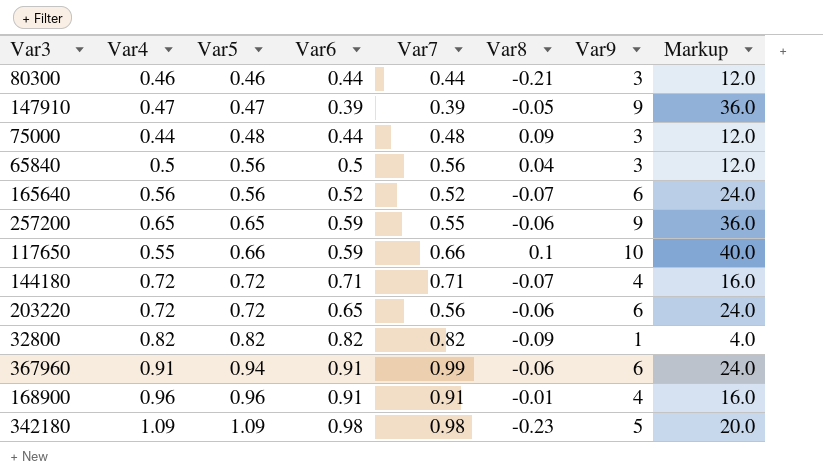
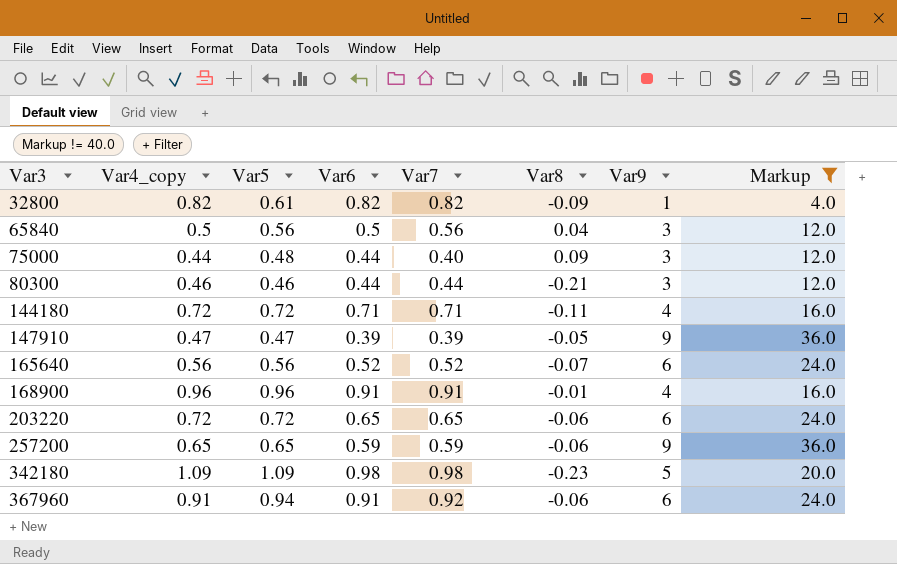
filter: none -> Markup != 40.0
row order: Var5 ascending -> Var3 ascending
column name: Var4 -> Var4_copy
32800 | Var5: 0.82 -> 0.61
75000 | Var7: 0.48 -> 0.40
144180 | Var8: -0.07 -> -0.11
203220 | Var7: 0.56 -> 0.65
257200 | Var7: 0.55 -> 0.59
367960 | Var7: 0.99 -> 0.92

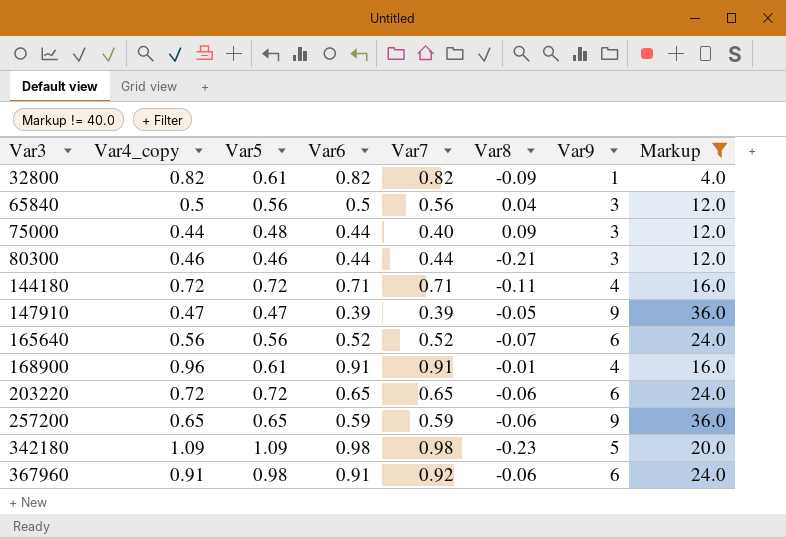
168900 | Var5: 0.96 -> 0.61
367960 | Var5: 0.94 -> 0.98

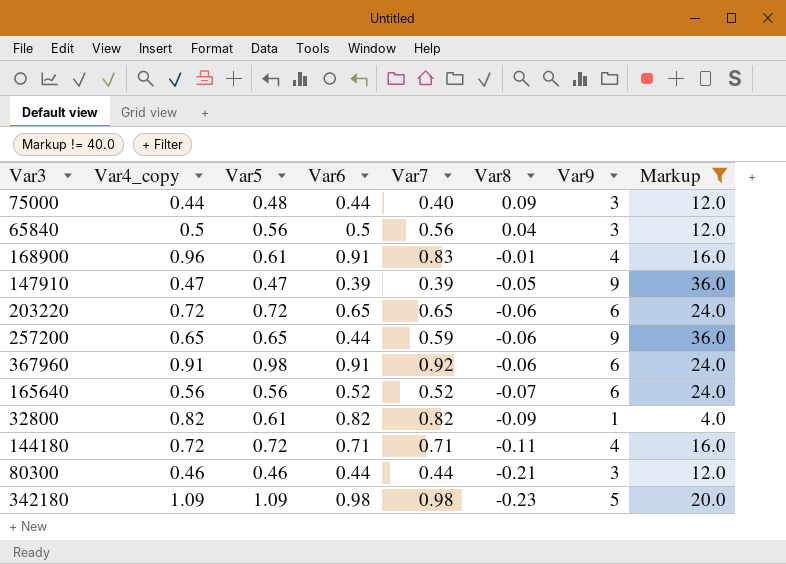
row order: Var3 ascending -> Var8 descending
168900 | Var7: 0.91 -> 0.83
257200 | Var6: 0.59 -> 0.44

